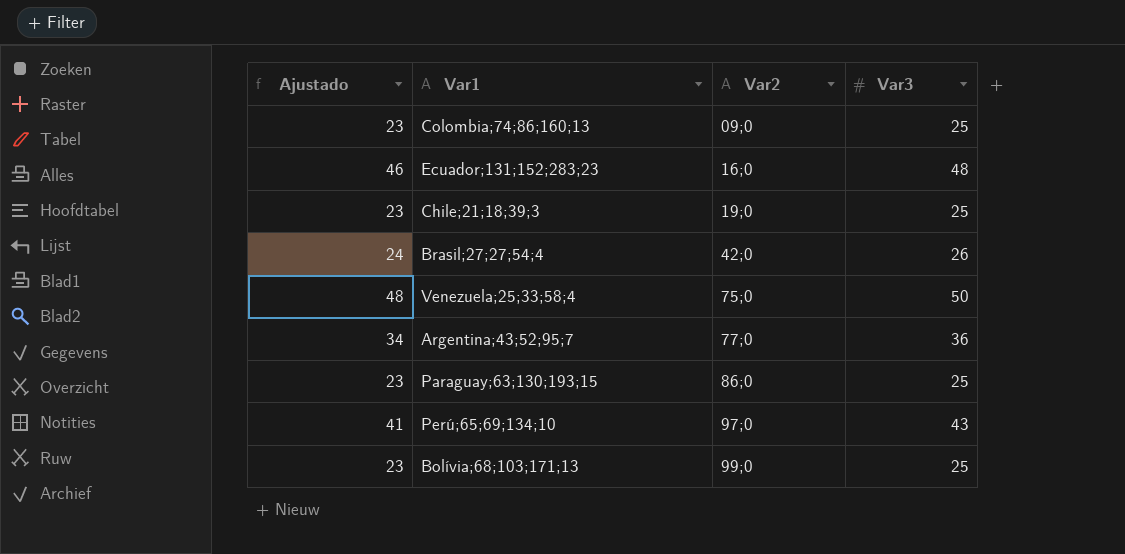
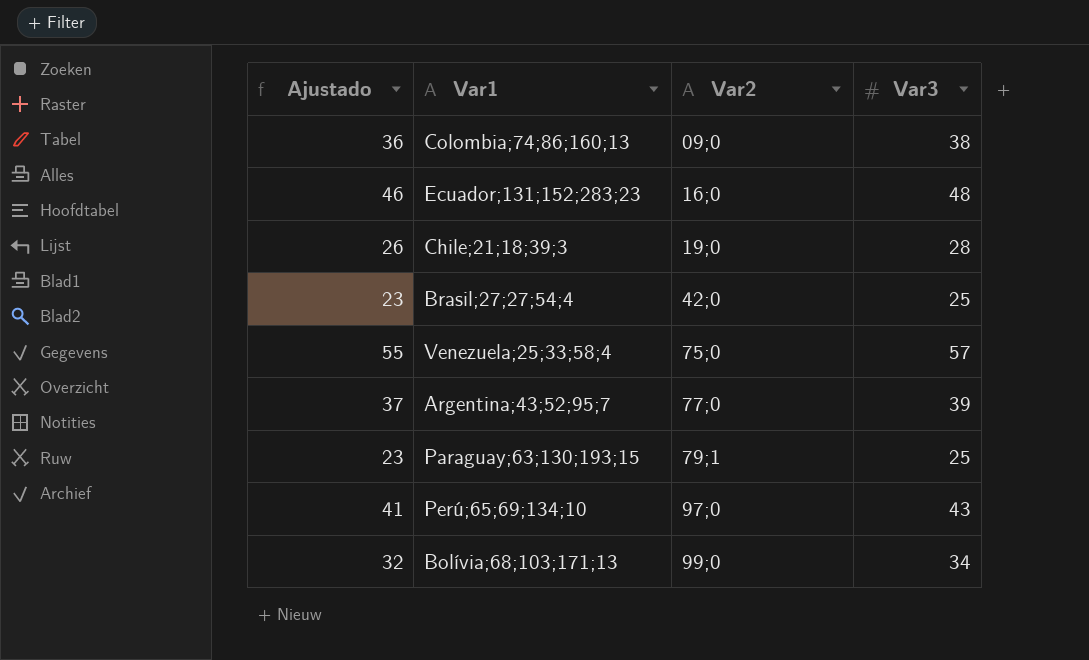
Colombia;74;86;160;13 | Ajustado: 23 -> 36
Colombia;74;86;160;13 | Var3: 25 -> 38
Chile;21;18;39;3 | Ajustado: 23 -> 26
Chile;21;18;39;3 | Var3: 25 -> 28
Brasil;27;27;54;4 | Ajustado: 24 -> 23
Brasil;27;27;54;4 | Var3: 26 -> 25
Venezuela;25;33;58;4 | Ajustado: 48 -> 55
Venezuela;25;33;58;4 | Var3: 50 -> 57
Argentina;43;52;95;7 | Ajustado: 34 -> 37
Argentina;43;52;95;7 | Var3: 36 -> 39
Paraguay;63;130;193;15 | Var2: 86;0 -> 79;1
Bolívia;68;103;171;13 | Ajustado: 23 -> 32
Bolívia;68;103;171;13 | Var3: 25 -> 34

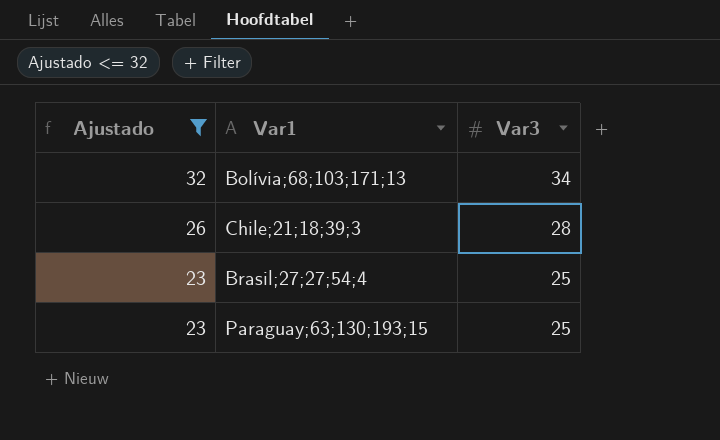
filter: none -> Ajustado <= 32
row order: Var2 ascending -> Ajustado descending
column Var2 | position: 3 -> none

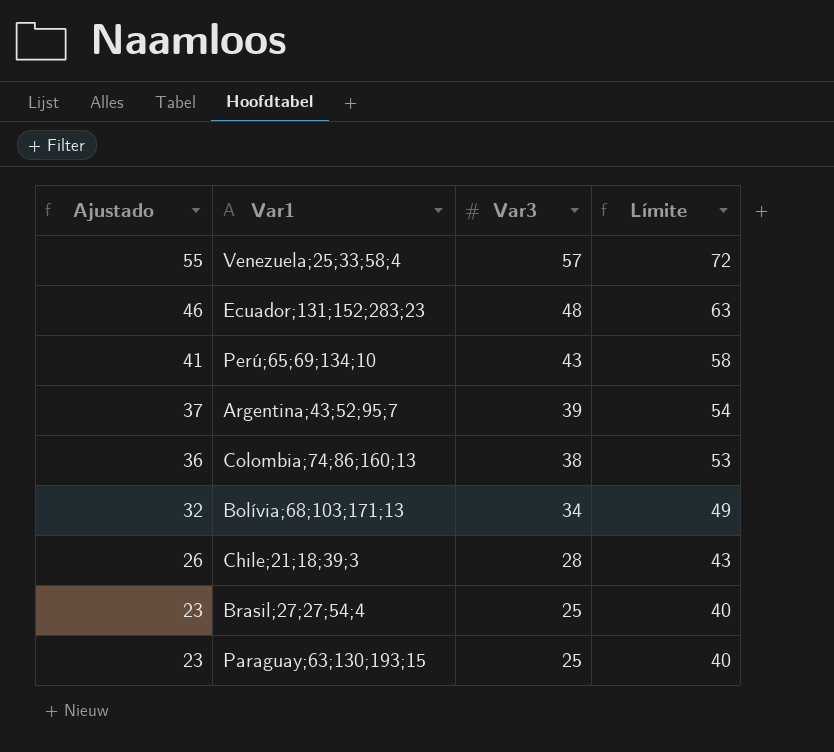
filter: Ajustado <= 32 -> none
column Límite | formula: none -> [Var3] + 15

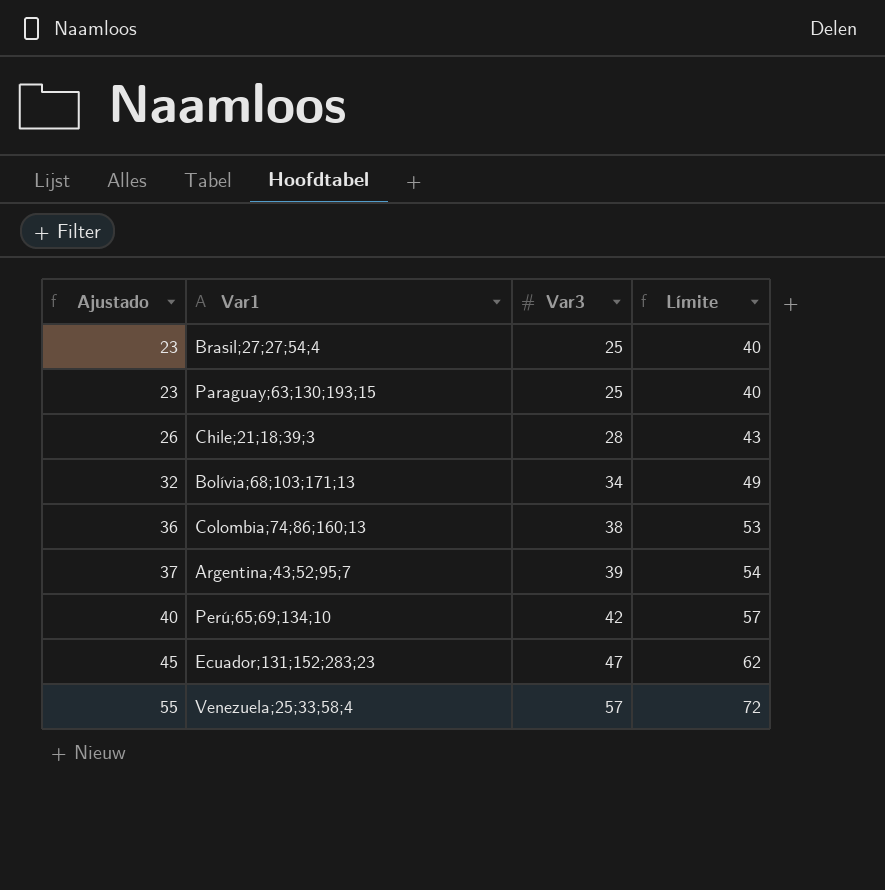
row order: Ajustado descending -> Ajustado ascending
Perú;65;69;134;10 | Ajustado: 41 -> 40
Perú;65;69;134;10 | Var3: 43 -> 42
Perú;65;69;134;10 | Límite: 58 -> 57
Ecuador;131;152;283;23 | Ajustado: 46 -> 45
Ecuador;131;152;283;23 | Var3: 48 -> 47
Ecuador;131;152;283;23 | Límite: 63 -> 62

